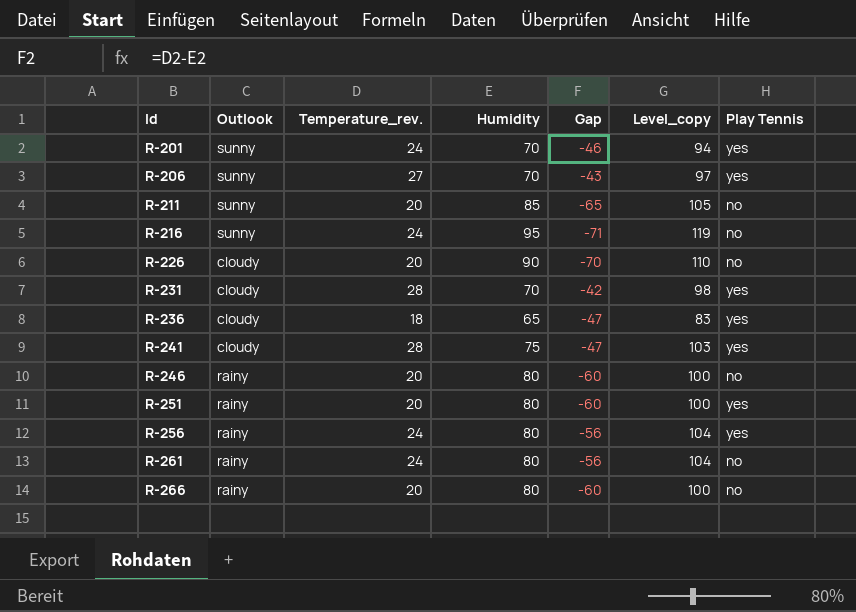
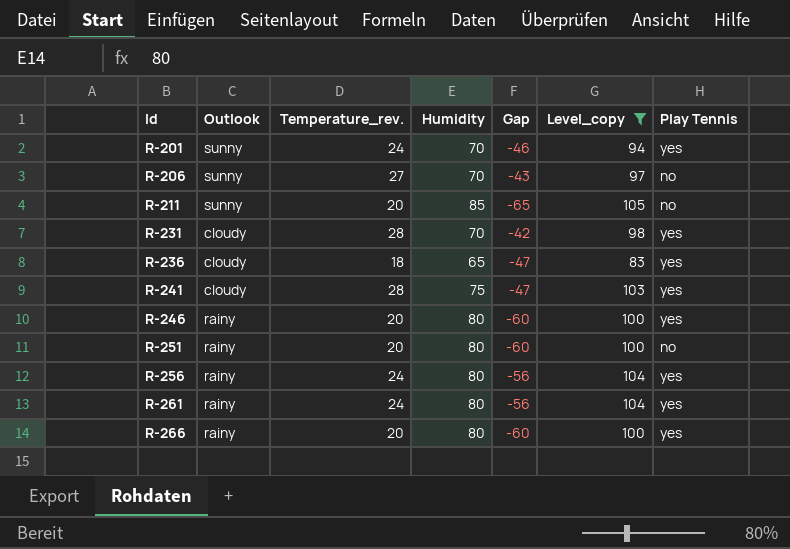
filter: none -> Level_copy <= 105
R-206 | Play Tennis: yes -> no
R-246 | Play Tennis: no -> yes
R-251 | Play Tennis: yes -> no
R-261 | Play Tennis: no -> yes
R-266 | Play Tennis: no -> yes

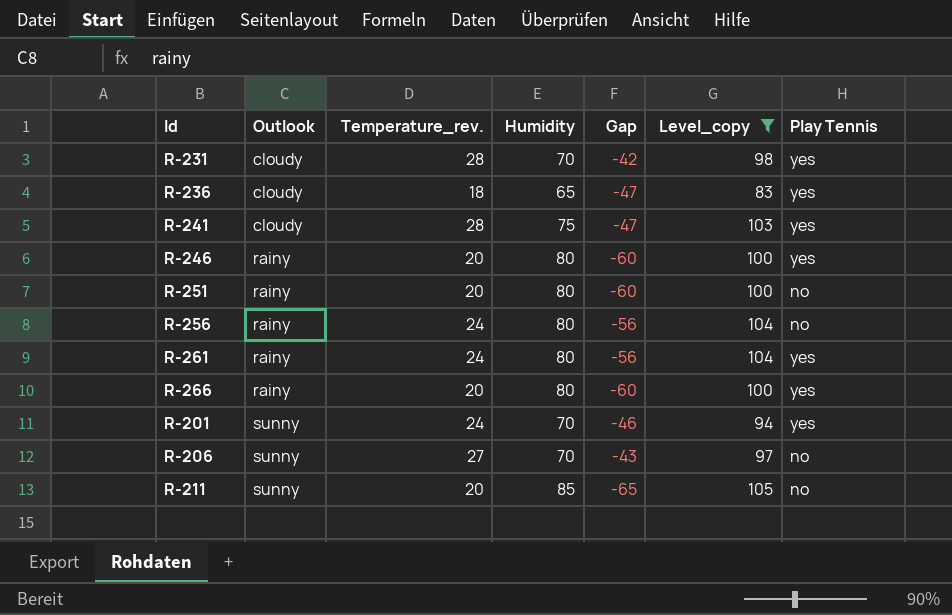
row order: Id ascending -> Outlook ascending
R-256 | Play Tennis: yes -> no

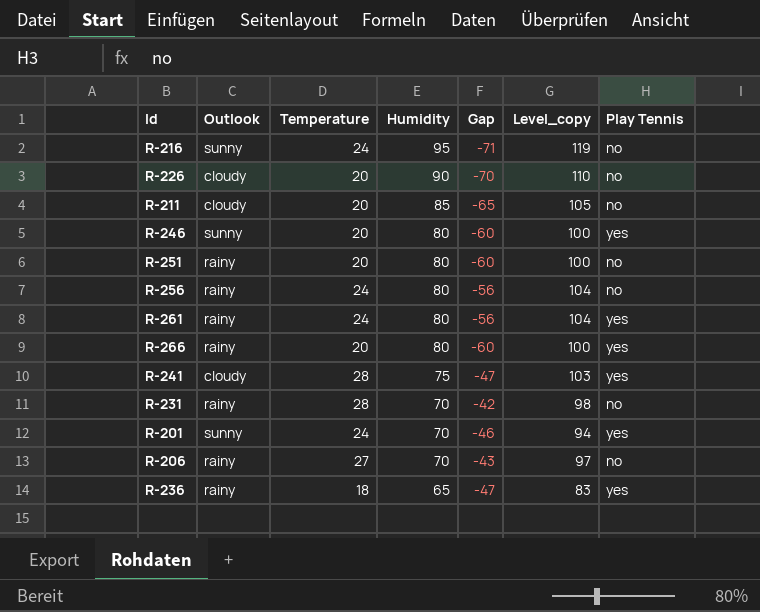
filter: Level_copy <= 105 -> none
row order: Outlook ascending -> Humidity descending
column name: Temperature_rev. -> Temperature
R-211 | Outlook: sunny -> cloudy
R-246 | Outlook: rainy -> sunny
R-231 | Outlook: cloudy -> rainy
R-231 | Play Tennis: yes -> no
R-206 | Outlook: sunny -> rainy
R-236 | Outlook: cloudy -> rainy

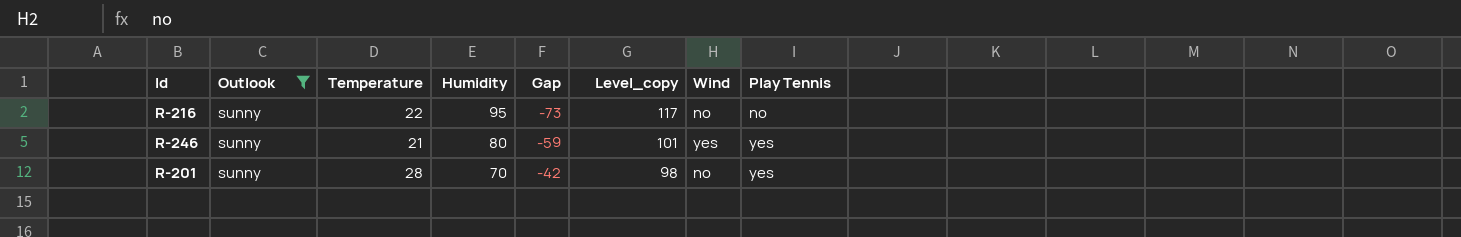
filter: none -> Outlook = sunny
column Wind | position: none -> 7
R-216 | Temperature: 24 -> 22
R-216 | Gap: -71 -> -73
R-216 | Level_copy: 119 -> 117
R-246 | Temperature: 20 -> 21
R-246 | Gap: -60 -> -59
R-246 | Level_copy: 100 -> 101
R-201 | Temperature: 24 -> 28
R-201 | Gap: -46 -> -42
R-201 | Level_copy: 94 -> 98

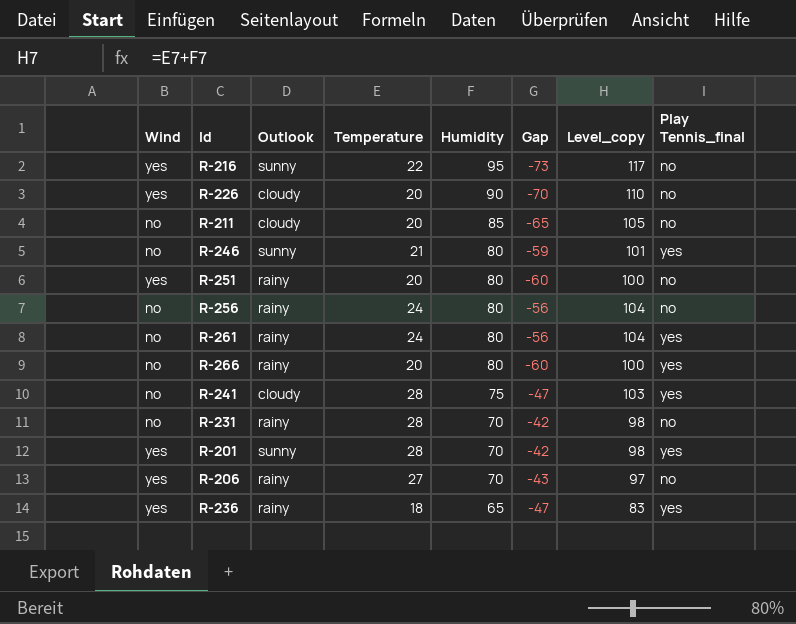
filter: Outlook = sunny -> none
column Wind | position: 7 -> 1
column name: Play Tennis -> Play Tennis_final
R-216 | Wind: no -> yes
R-246 | Wind: yes -> no
R-201 | Wind: no -> yes

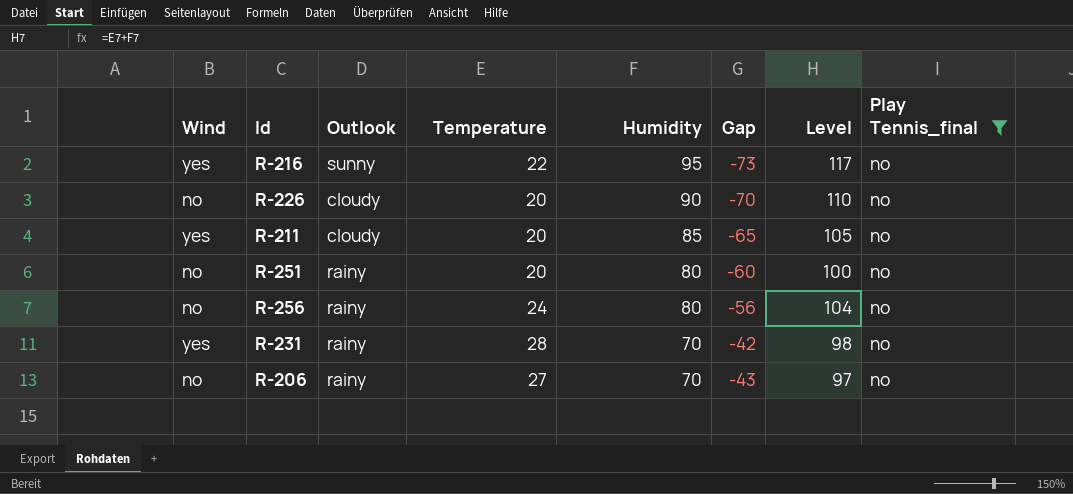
filter: none -> Play Tennis_final = no
column name: Level_copy -> Level
R-226 | Wind: yes -> no
R-211 | Wind: no -> yes
R-251 | Wind: yes -> no
R-231 | Wind: no -> yes
R-206 | Wind: yes -> no

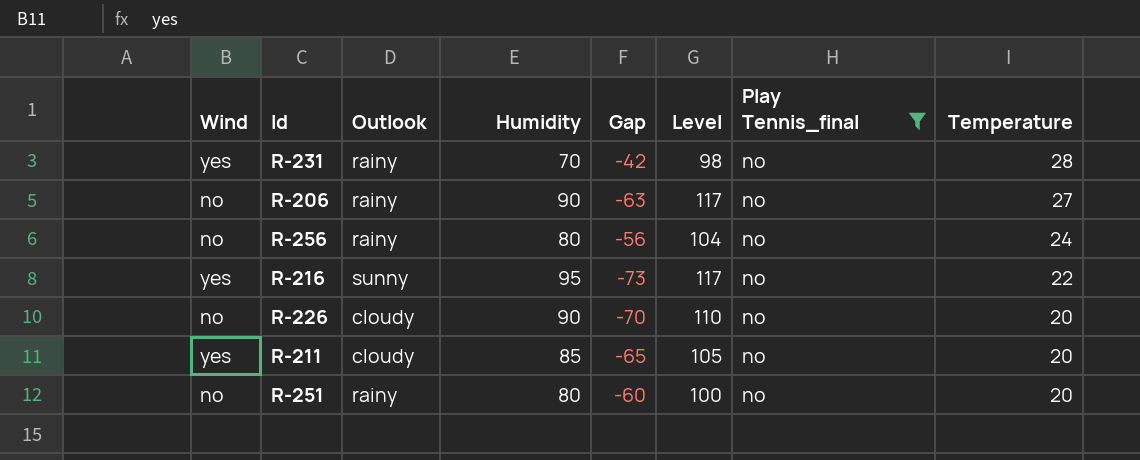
row order: Humidity descending -> Temperature descending
column Temperature | position: 4 -> 8
R-206 | Humidity: 70 -> 90
R-206 | Gap: -43 -> -63
R-206 | Level: 97 -> 117

